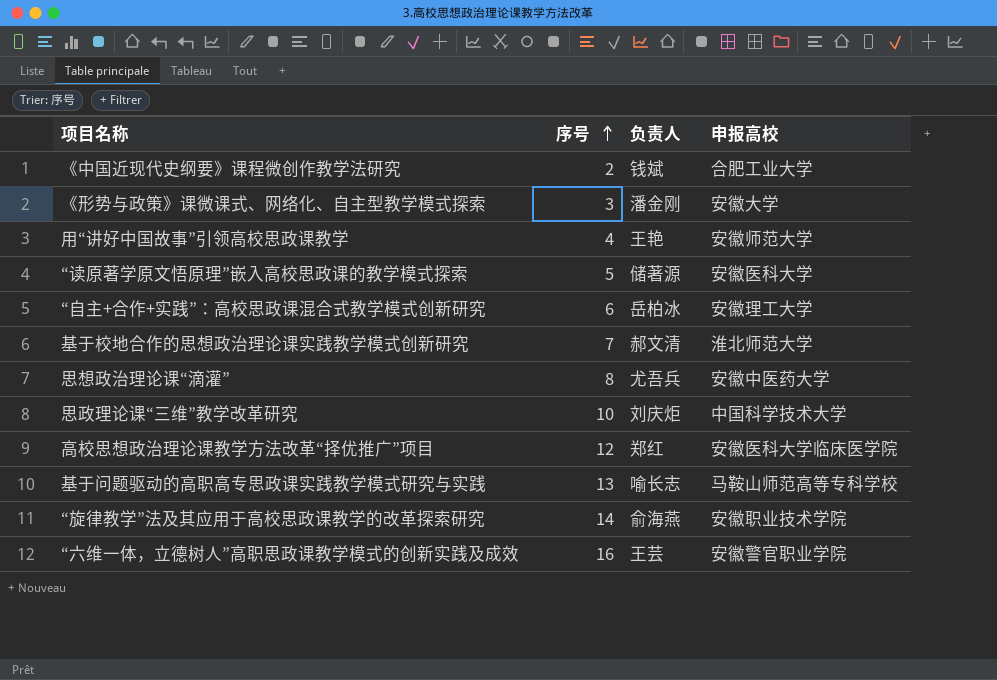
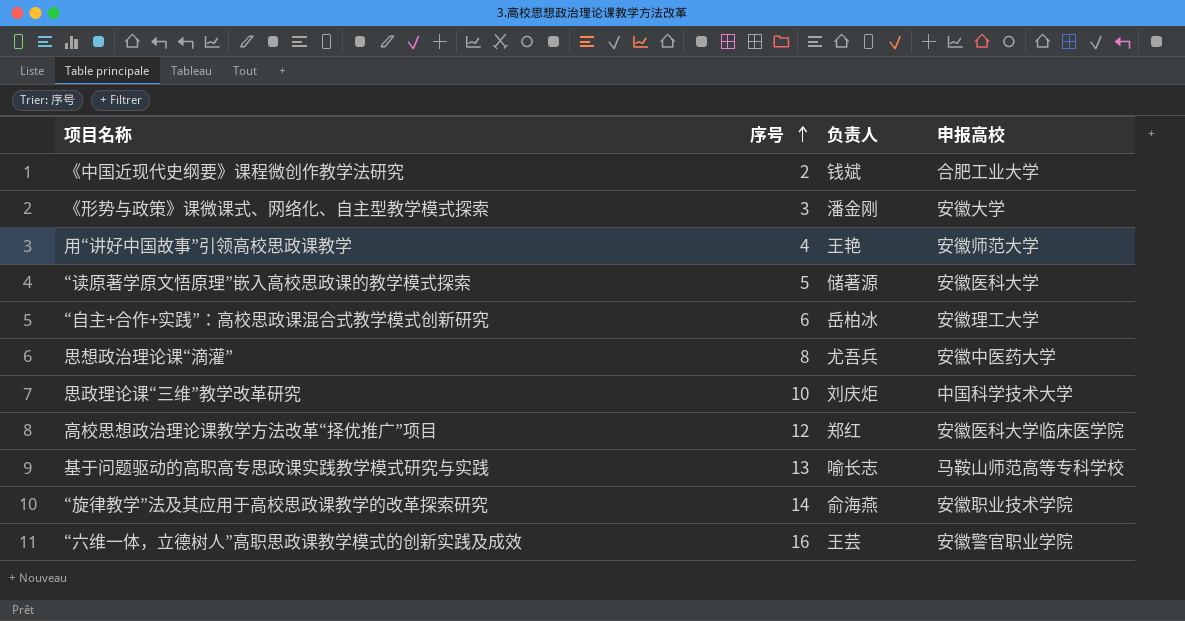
row 基于校地合作的思想政治理论课实践教学模式创新研究: 7 | 郝文清 | 淮北师范大学 -> none

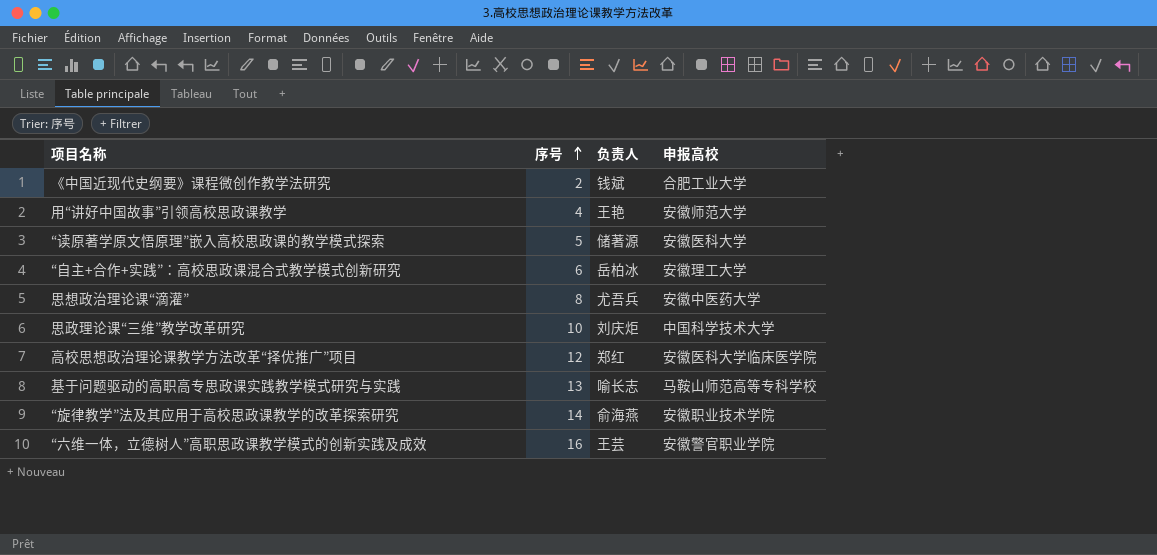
row 《形势与政策》课微课式、网络化、自主型教学模式探索: 3 | 潘金刚 | 安徽大学 -> none

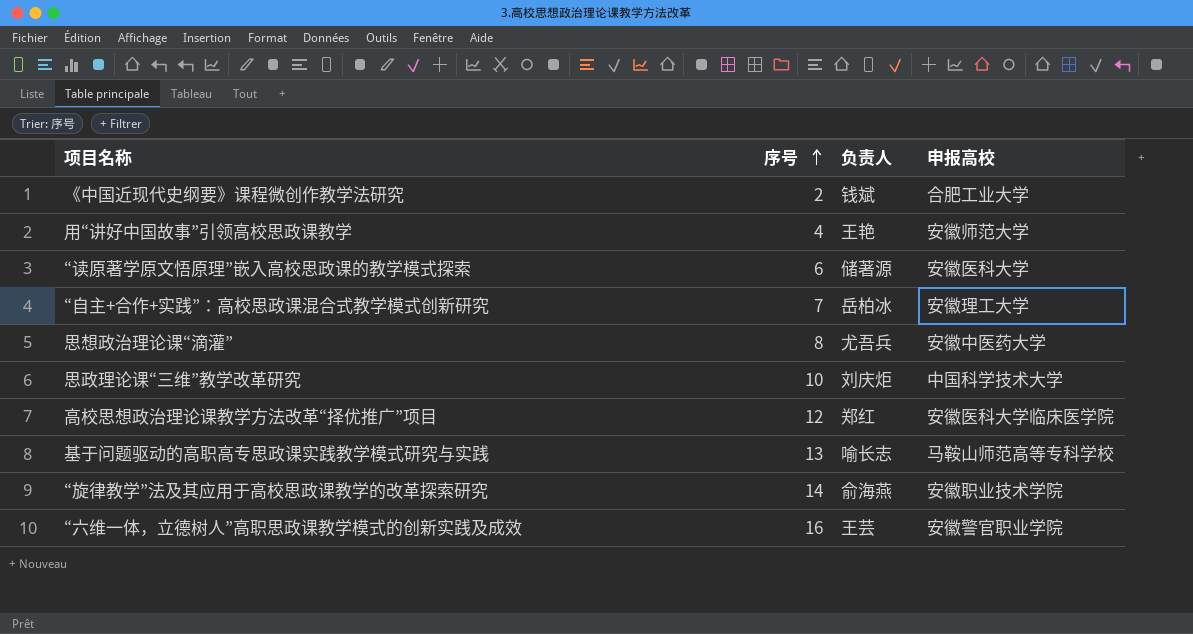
“读原著学原文悟原理”嵌入高校思政课的教学模式探索 | 序号: 5 -> 6
“自主+合作+实践”：高校思政课混合式教学模式创新研究 | 序号: 6 -> 7

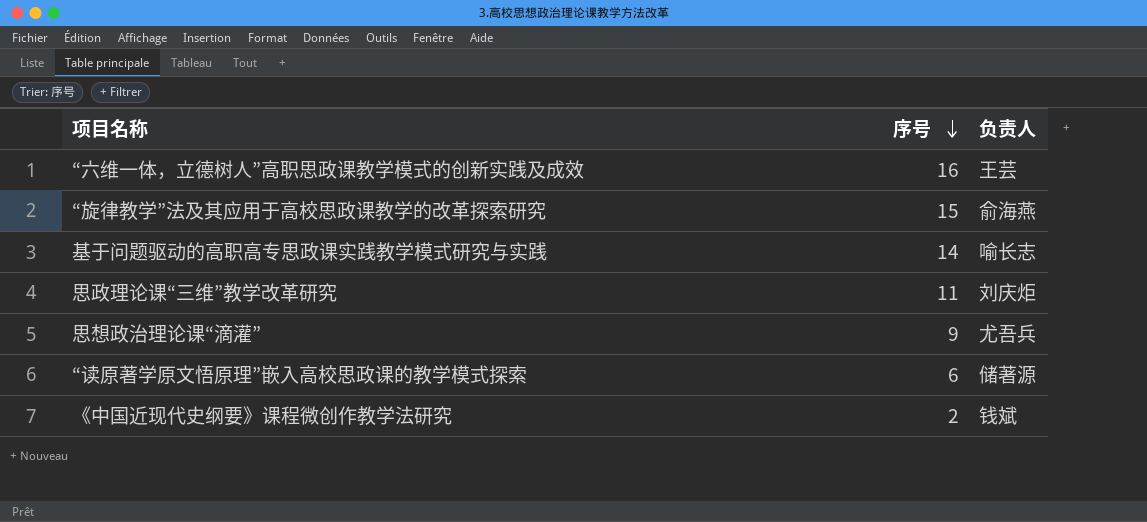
row order: 序号 ascending -> 序号 descending
column 申报高校 | position: 4 -> none
row 用“讲好中国故事”引领高校思政课教学: 4 | 王艳 | 安徽师范大学 -> none
row “自主+合作+实践”：高校思政课混合式教学模式创新研究: 7 | 岳柏冰 | 安徽理工大学 -> none
row 高校思想政治理论课教学方法改革“择优推广”项目: 12 | 郑红 | 安徽医科大学临床医学院 -> none
“旋律教学”法及其应用于高校思政课教学的改革探索研究 | 序号: 14 -> 15
基于问题驱动的高职高专思政课实践教学模式研究与实践 | 序号: 13 -> 14
思政理论课“三维”教学改革研究 | 序号: 10 -> 11
思想政治理论课“滴灌” | 序号: 8 -> 9

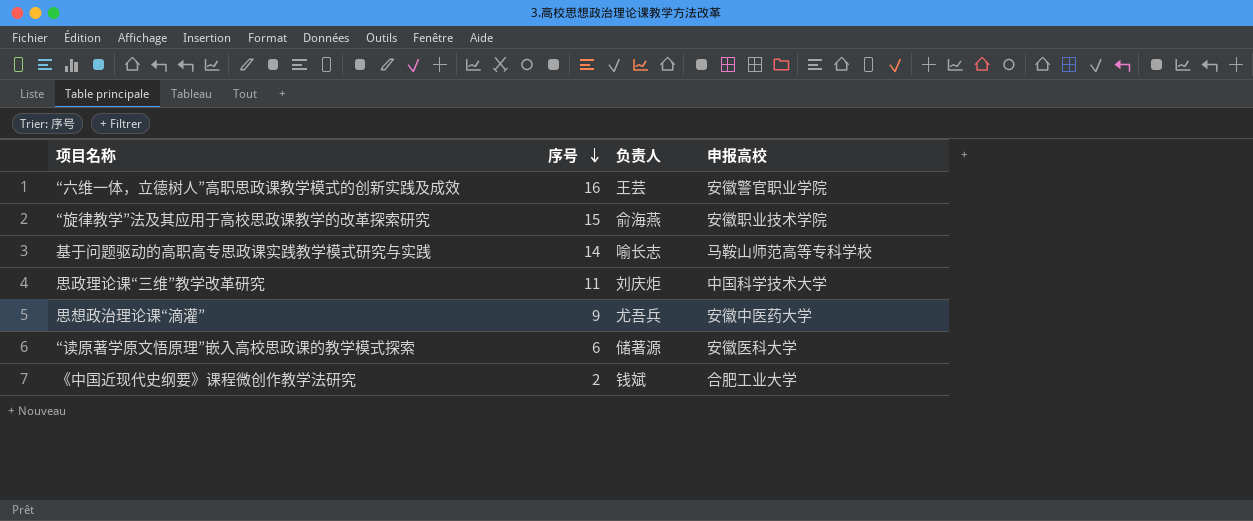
column 申报高校 | position: none -> 4

